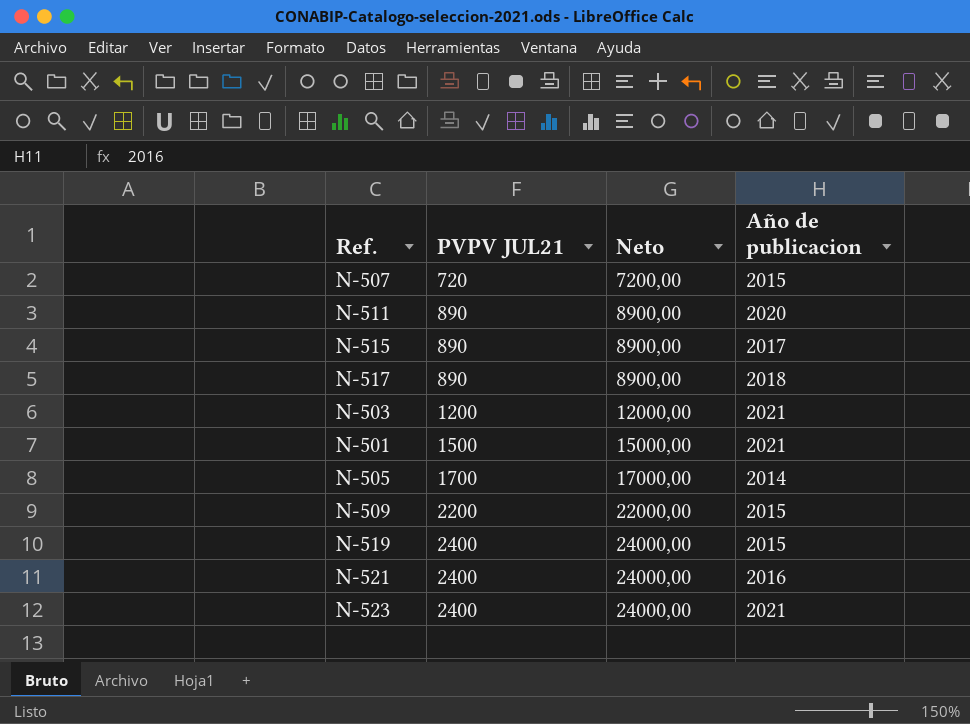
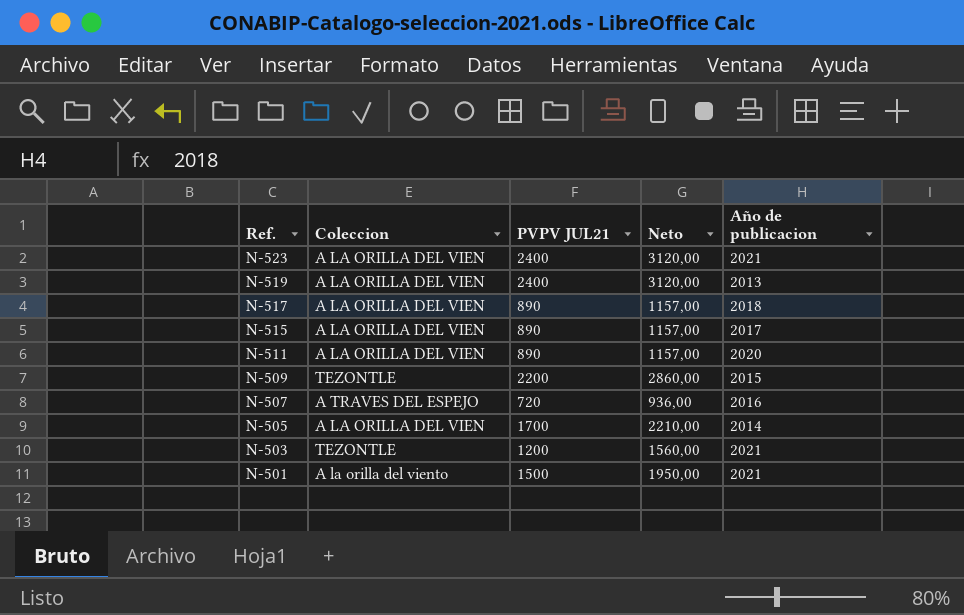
row order: PVPV JUL21 ascending -> Ref. descending
column Coleccion | position: none -> 2
column Neto | formula: [PVPV JUL21] * 10 -> [PVPV JUL21] * 1,3
row N-521: 2400 | 24000,00 | 2016 -> none
N-519 | Año de publicacion: 2015 -> 2013
N-507 | Año de publicacion: 2015 -> 2016

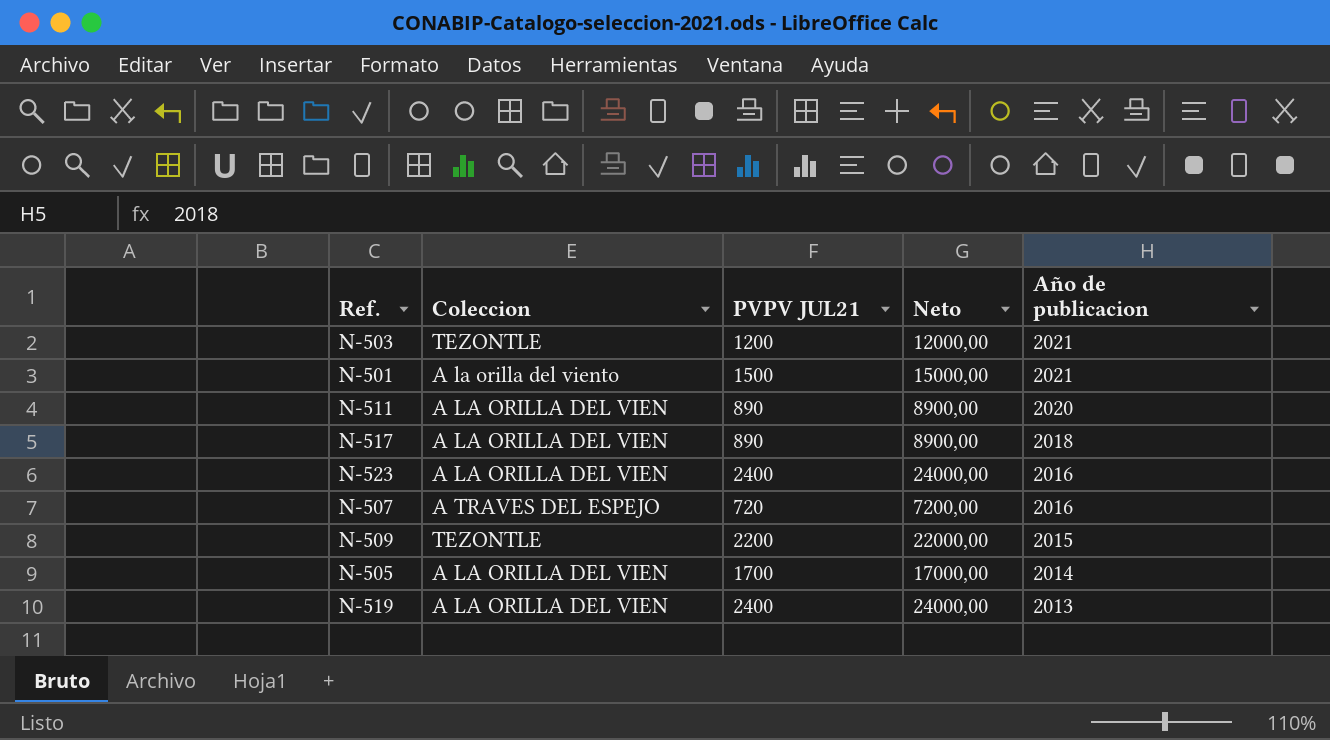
row order: Ref. descending -> Año de publicacion descending
column Neto | formula: [PVPV JUL21] * 1,3 -> [PVPV JUL21] * 10
row N-515: A LA ORILLA DEL VIEN | 890 | 1157,00 | 2017 -> none
N-523 | Año de publicacion: 2021 -> 2016

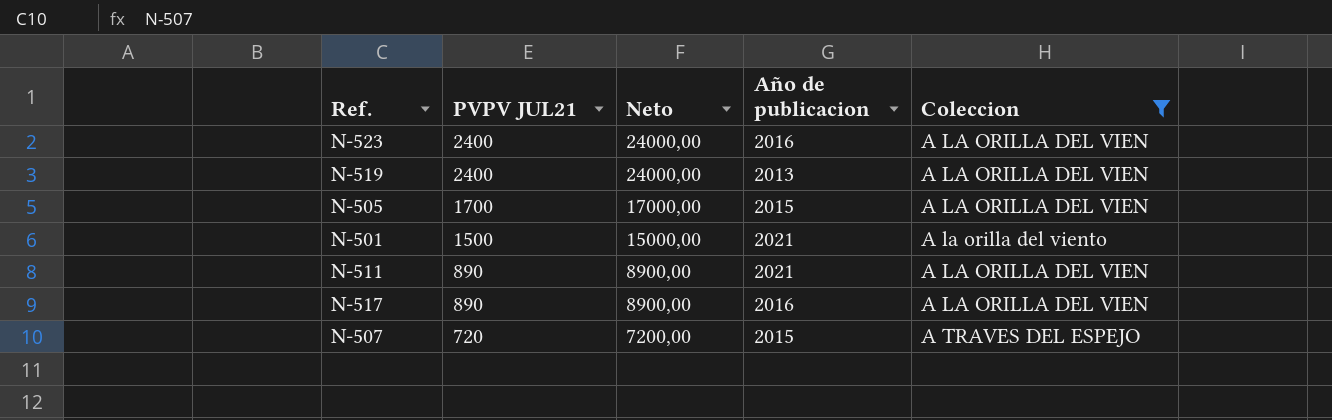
filter: none -> Coleccion != TEZONTLE
row order: Año de publicacion descending -> PVPV JUL21 descending
column Coleccion | position: 2 -> 5
N-505 | Año de publicacion: 2014 -> 2015
N-511 | Año de publicacion: 2020 -> 2021
N-517 | Año de publicacion: 2018 -> 2016
N-507 | Año de publicacion: 2016 -> 2015

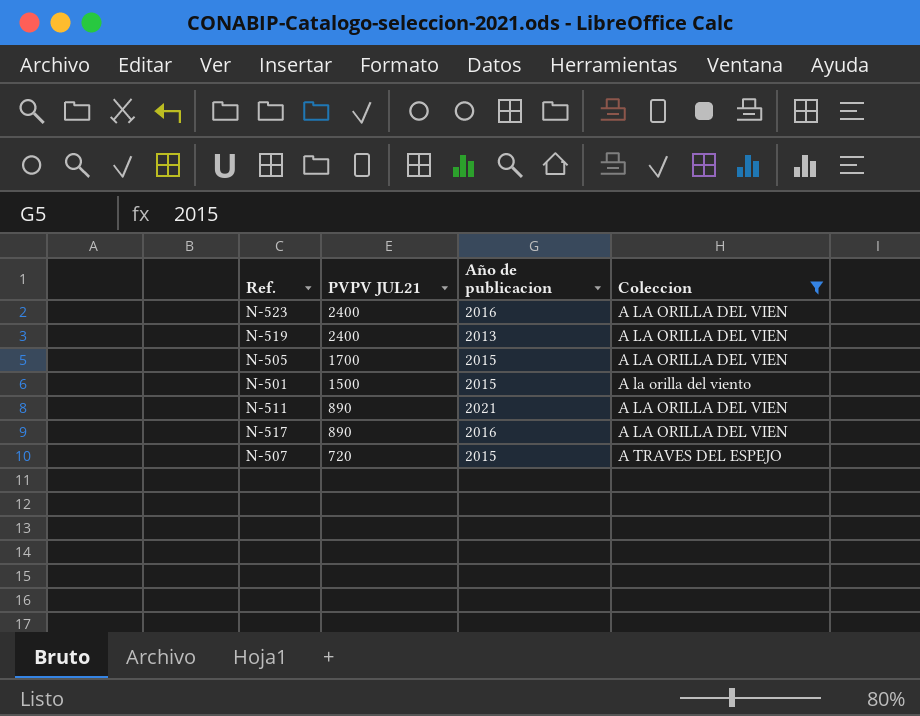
column Neto | formula: [PVPV JUL21] * 10 -> none
N-501 | Año de publicacion: 2021 -> 2015

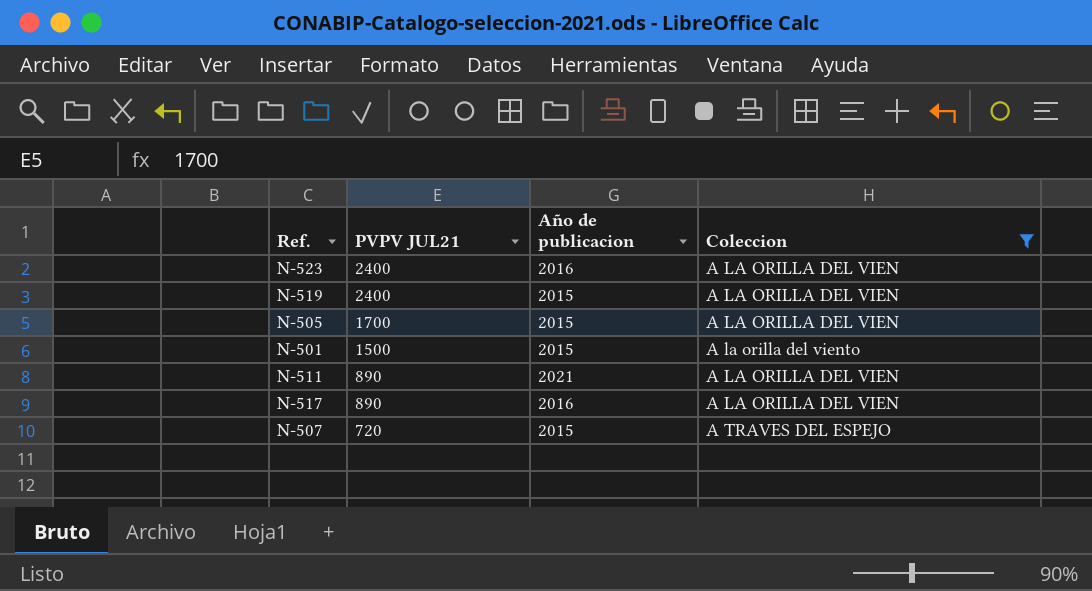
N-519 | Año de publicacion: 2013 -> 2015

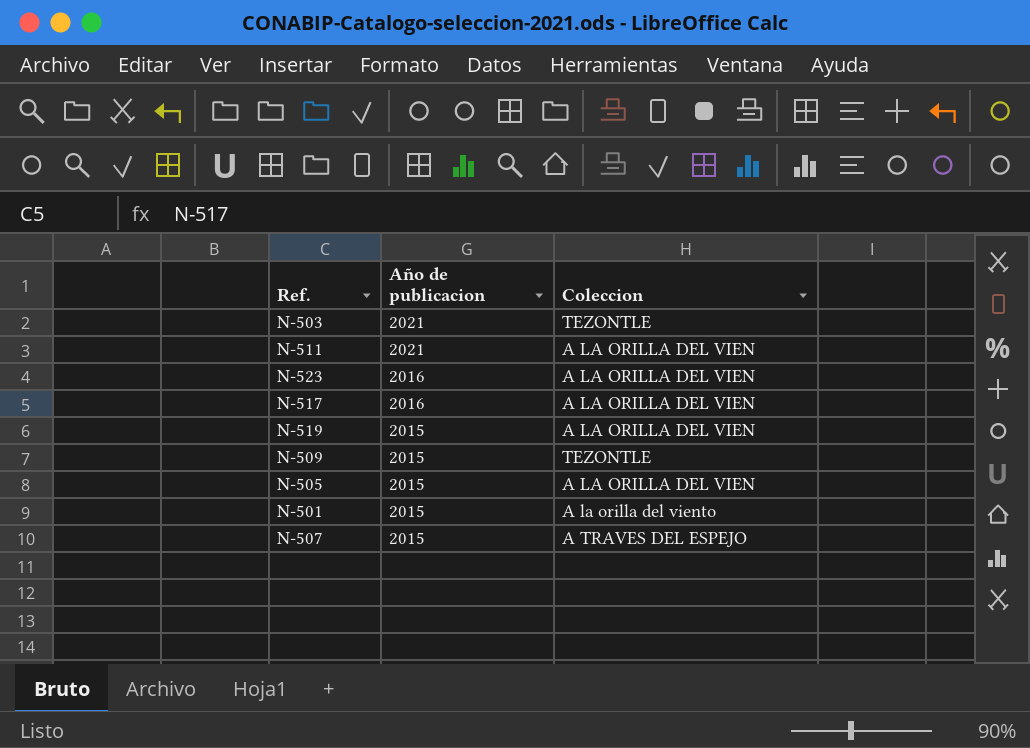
filter: Coleccion != TEZONTLE -> none
row order: PVPV JUL21 descending -> Año de publicacion descending
column PVPV JUL21 | position: 2 -> none

